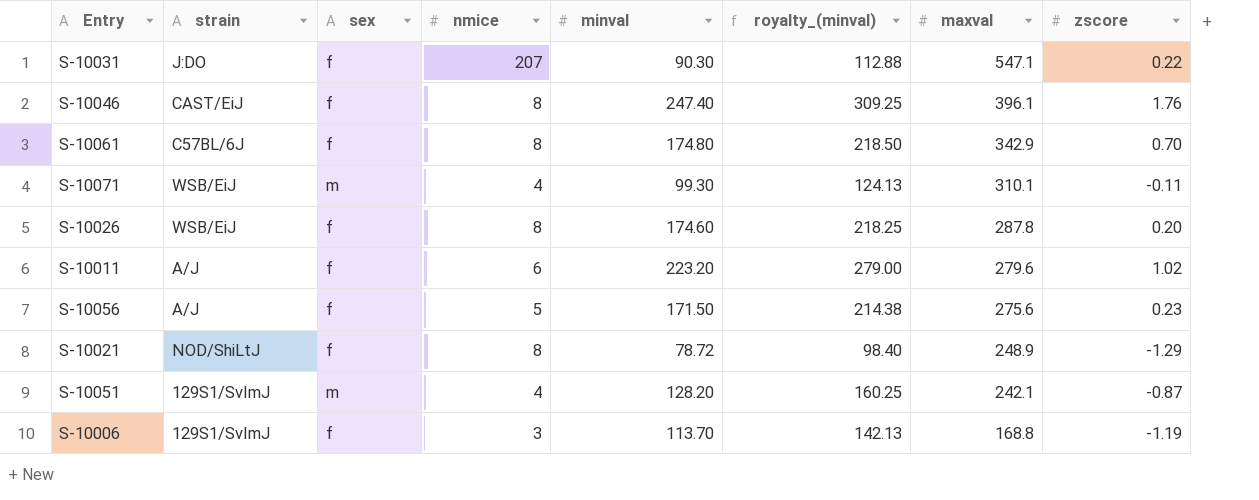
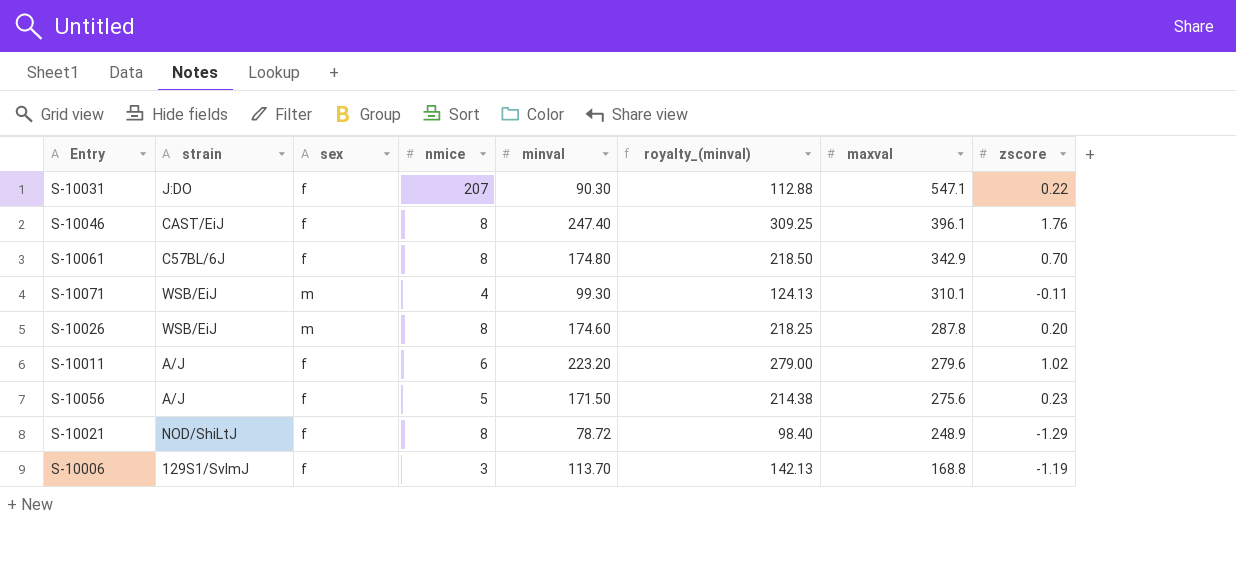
row S-10051: 129S1/SvImJ | m | 4 | 128.20 | 160.25 | 242.1 | -0.87 -> none
S-10026 | sex: f -> m

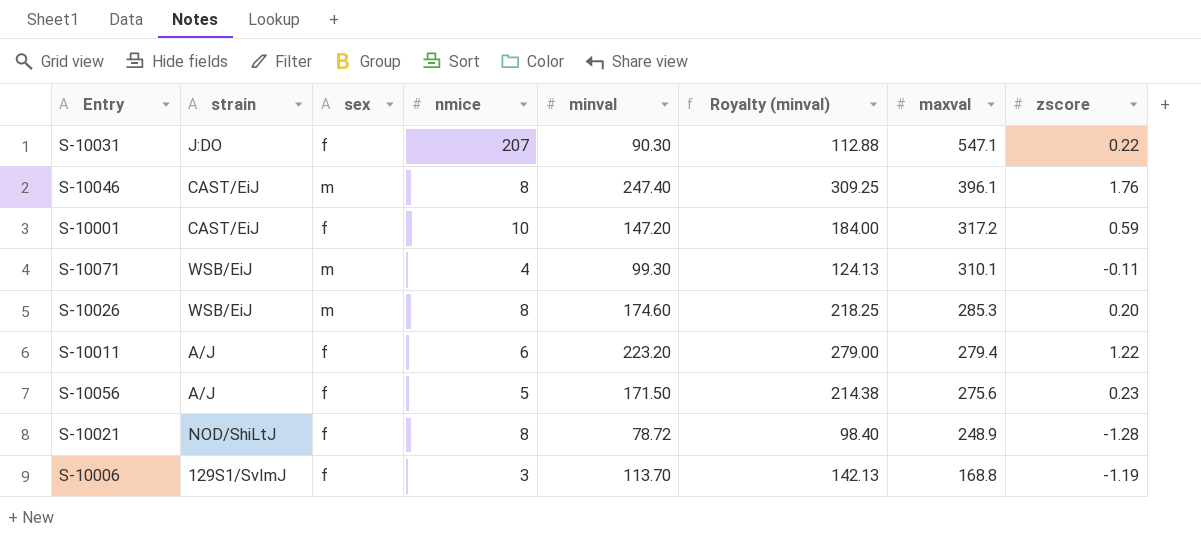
column name: royalty_(minval) -> Royalty (minval)
row S-10061: C57BL/6J | f | 8 | 174.80 | 218.50 | 342.9 | 0.70 -> none
S-10046 | sex: f -> m
row S-10001: none -> CAST/EiJ | f | 10 | 147.20 | 184.00 | 317.2 | 0.59
S-10026 | maxval: 287.8 -> 285.3
S-10011 | maxval: 279.6 -> 279.4
S-10011 | zscore: 1.02 -> 1.22
S-10021 | zscore: -1.29 -> -1.28

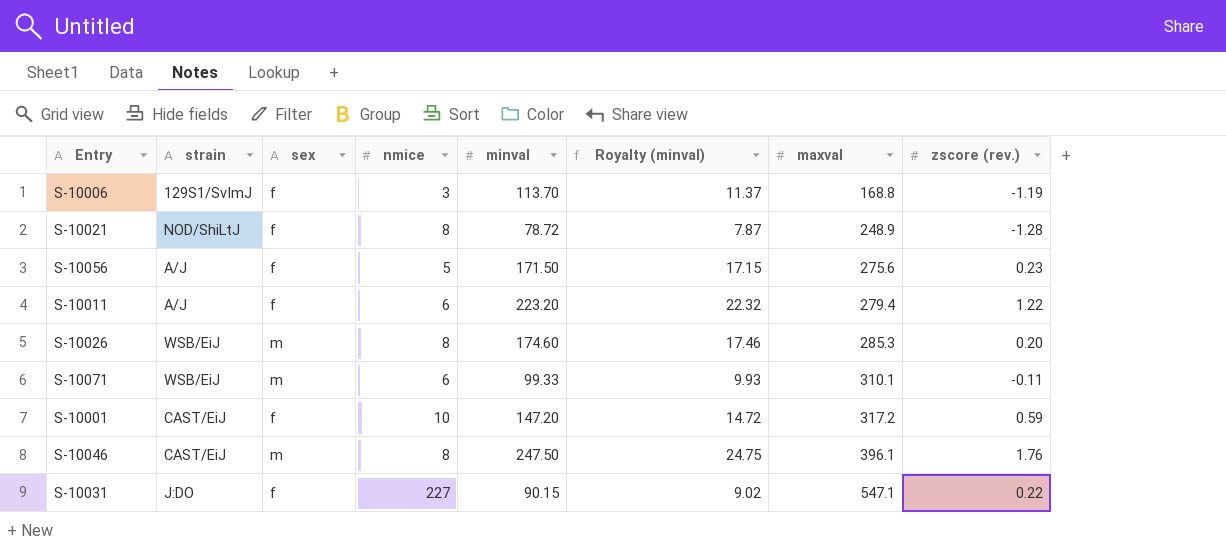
row order: maxval descending -> maxval ascending
column Royalty (minval) | formula: [minval] * 1.25 -> [minval] * 0.1
column name: zscore -> zscore (rev.)
S-10071 | nmice: 4 -> 6
S-10071 | minval: 99.30 -> 99.33
S-10046 | minval: 247.40 -> 247.50
S-10031 | nmice: 207 -> 227
S-10031 | minval: 90.30 -> 90.15

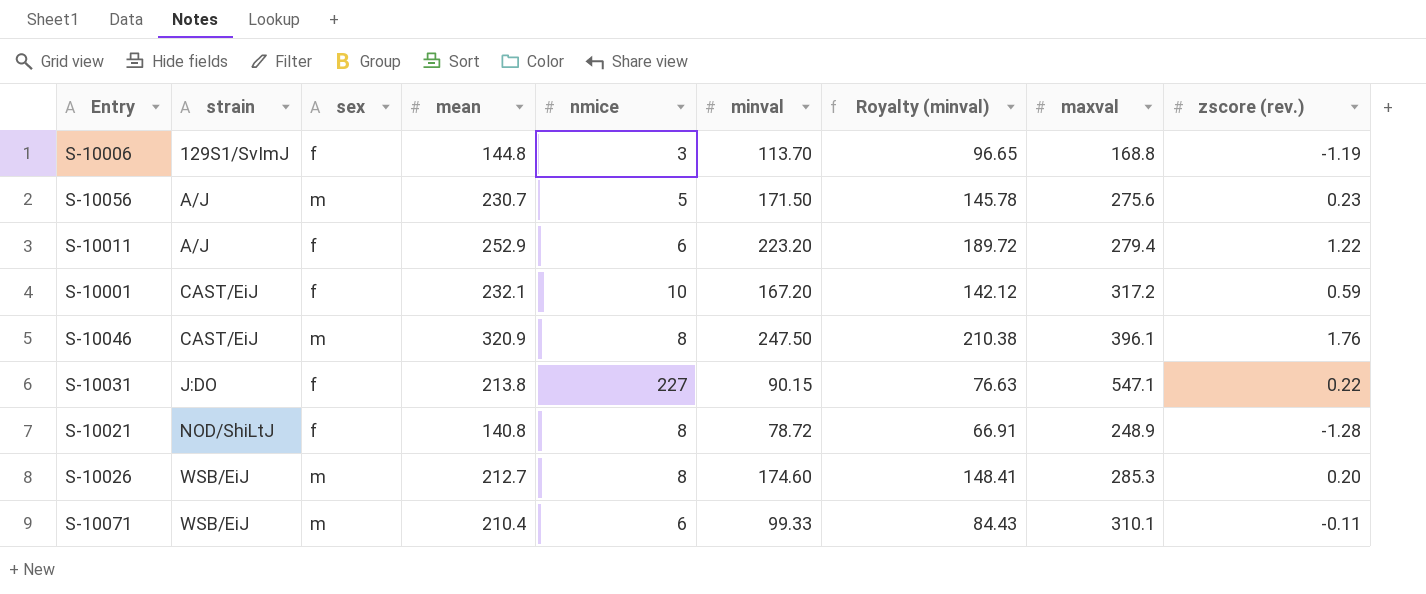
row order: maxval ascending -> strain ascending
column mean | position: none -> 4
column Royalty (minval) | formula: [minval] * 0.1 -> [minval] * 0.85
S-10056 | sex: f -> m
S-10001 | minval: 147.20 -> 167.20

